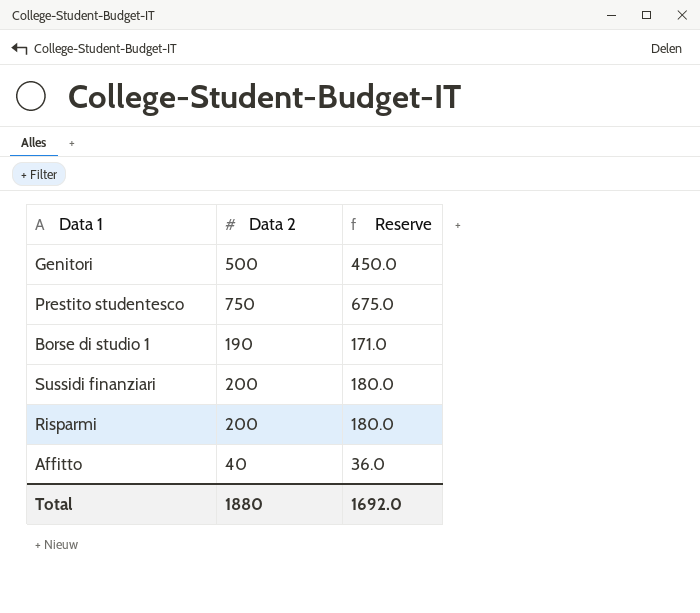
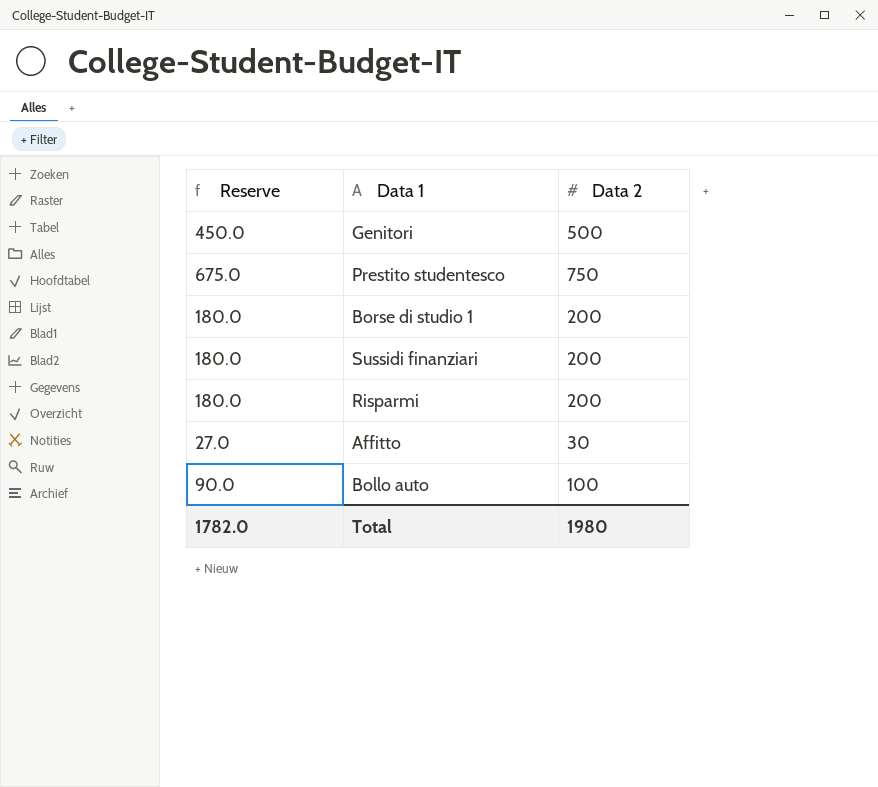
column Reserve | position: 3 -> 1
Borse di studio 1 | Reserve: 171.0 -> 180.0
Borse di studio 1 | Data 2: 190 -> 200
Affitto | Reserve: 36.0 -> 27.0
Affitto | Data 2: 40 -> 30
row Bollo auto: none -> 90.0 | 100
Total | Reserve: 1692.0 -> 1782.0
Total | Data 2: 1880 -> 1980

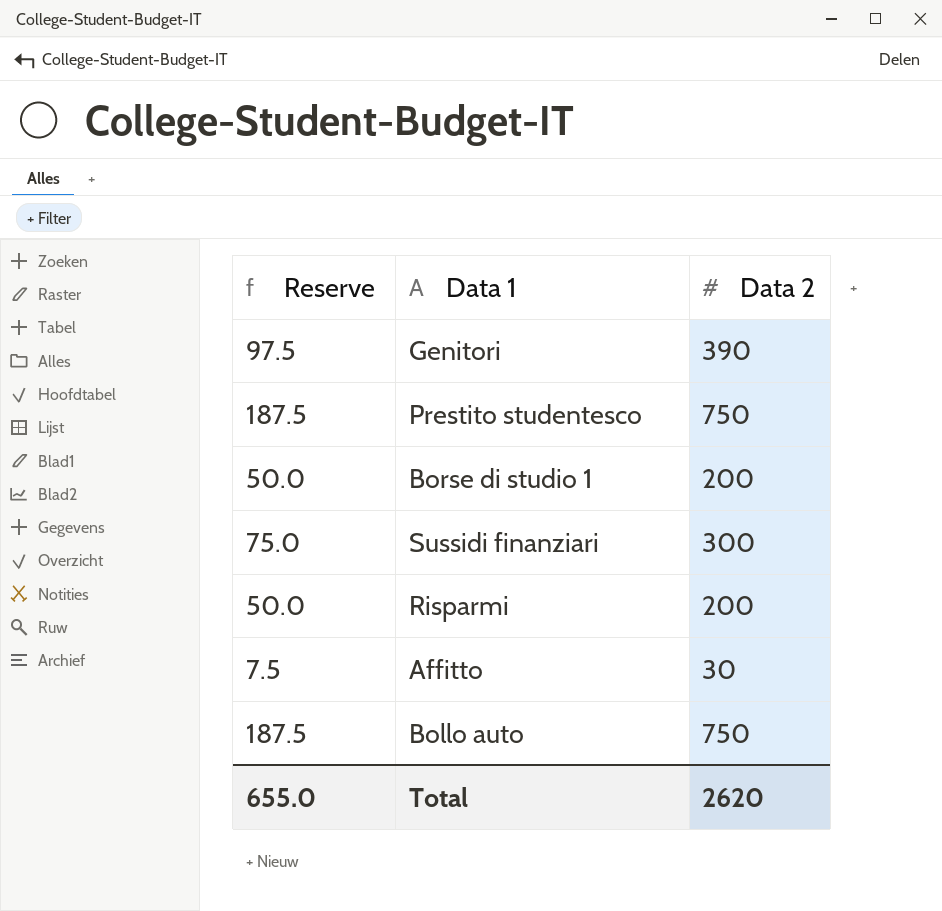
column Reserve | formula: [Data 2] * 0.9 -> [Data 2] * 0.25
Genitori | Data 2: 500 -> 390
Sussidi finanziari | Data 2: 200 -> 300
Bollo auto | Data 2: 100 -> 750
Total | Reserve: 1782.0 -> 655.0
Total | Data 2: 1980 -> 2620

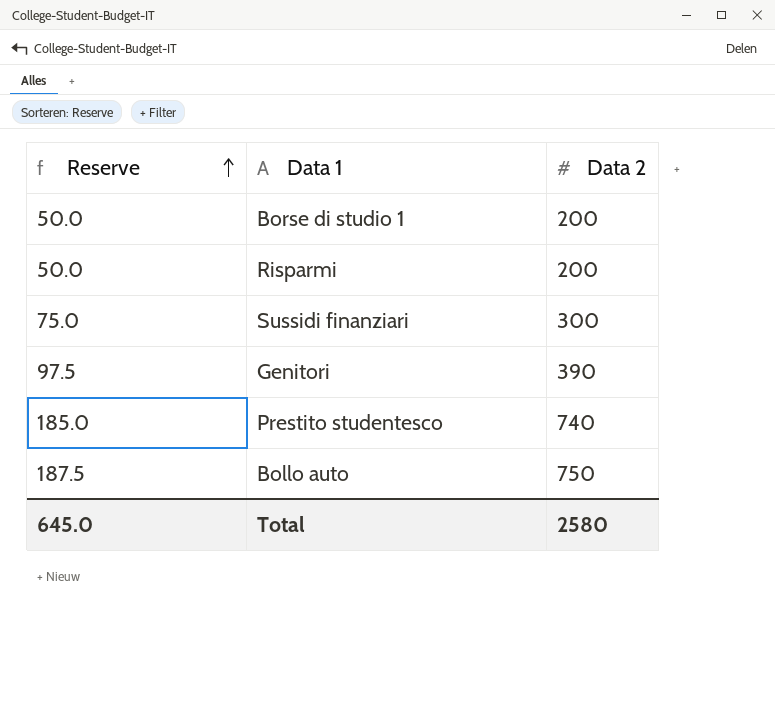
row order: none -> Reserve ascending
row Affitto: 7.5 | 30 -> none
Prestito studentesco | Reserve: 187.5 -> 185.0
Prestito studentesco | Data 2: 750 -> 740
Total | Reserve: 655.0 -> 645.0
Total | Data 2: 2620 -> 2580

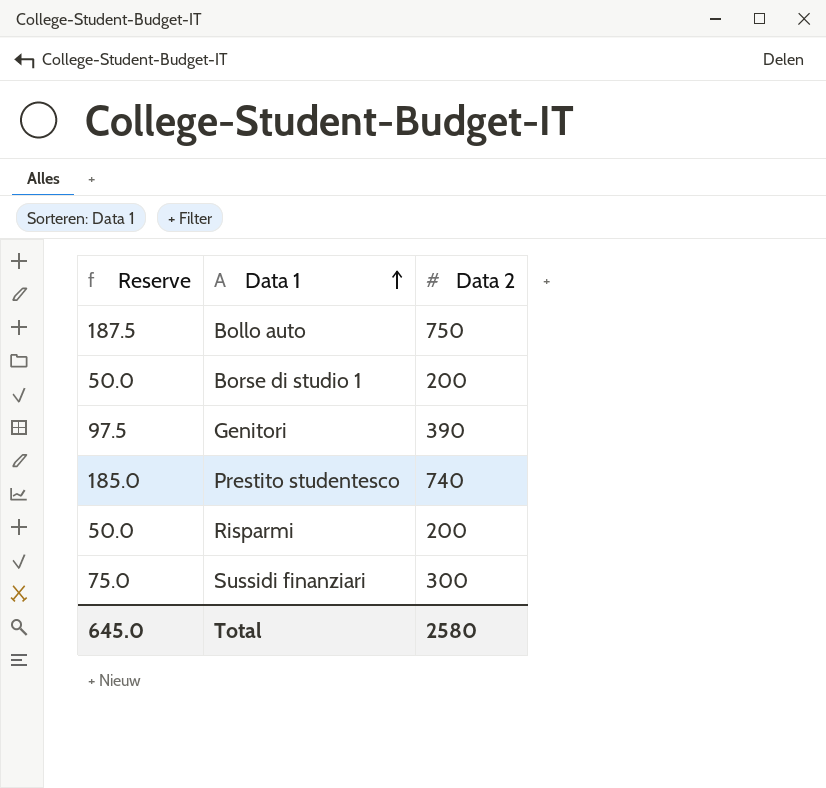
row order: Reserve ascending -> Data 1 ascending

